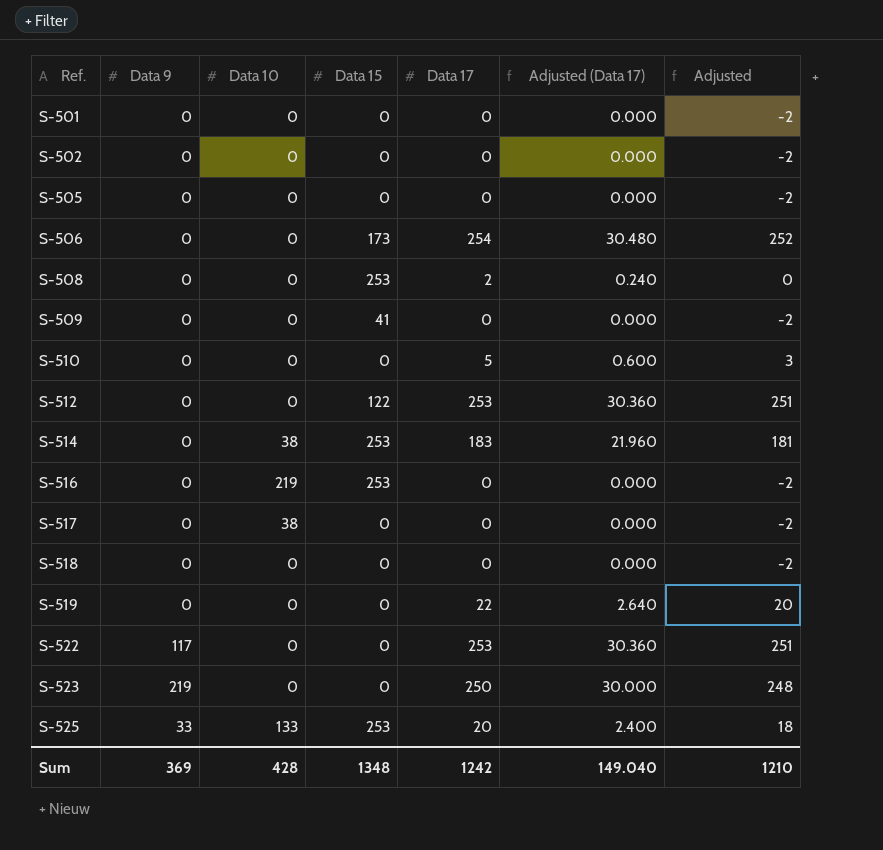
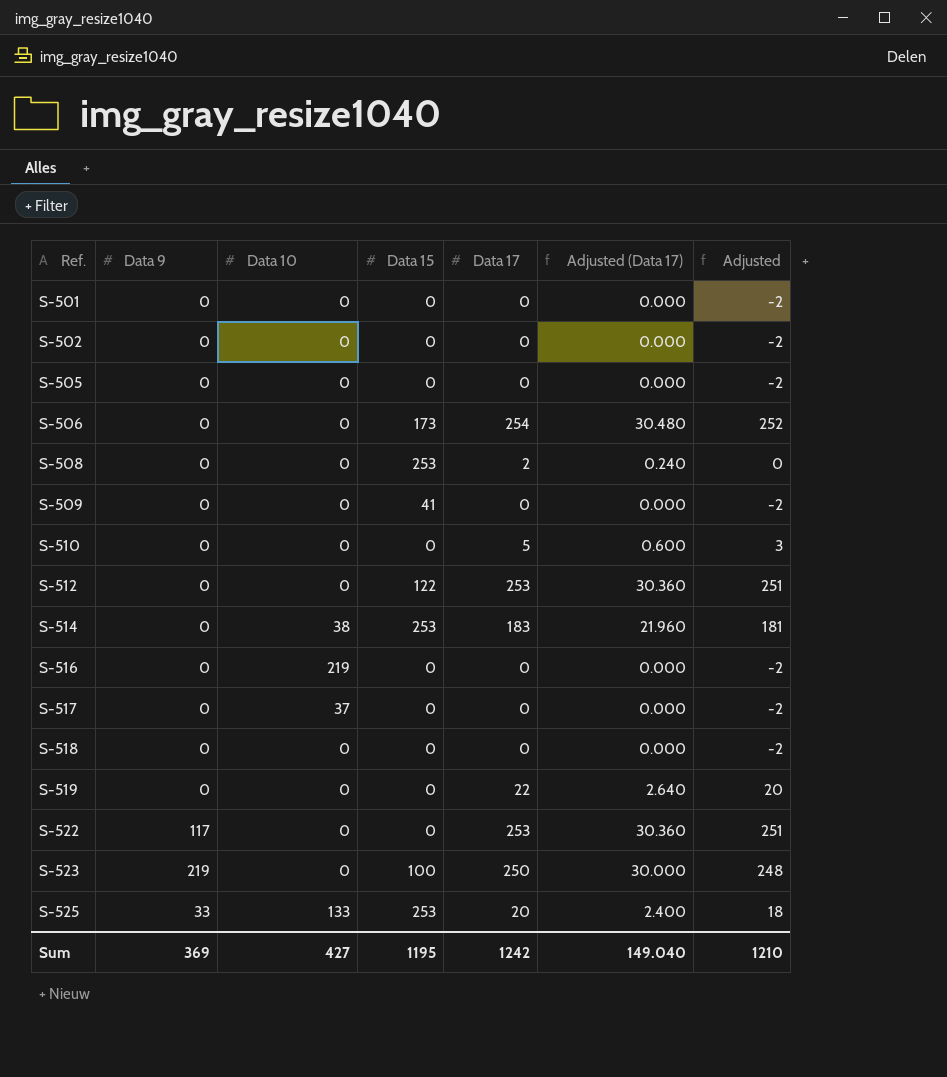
S-516 | Data 15: 253 -> 0
S-517 | Data 10: 38 -> 37
S-523 | Data 15: 0 -> 100
Sum | Data 10: 428 -> 427
Sum | Data 15: 1348 -> 1195

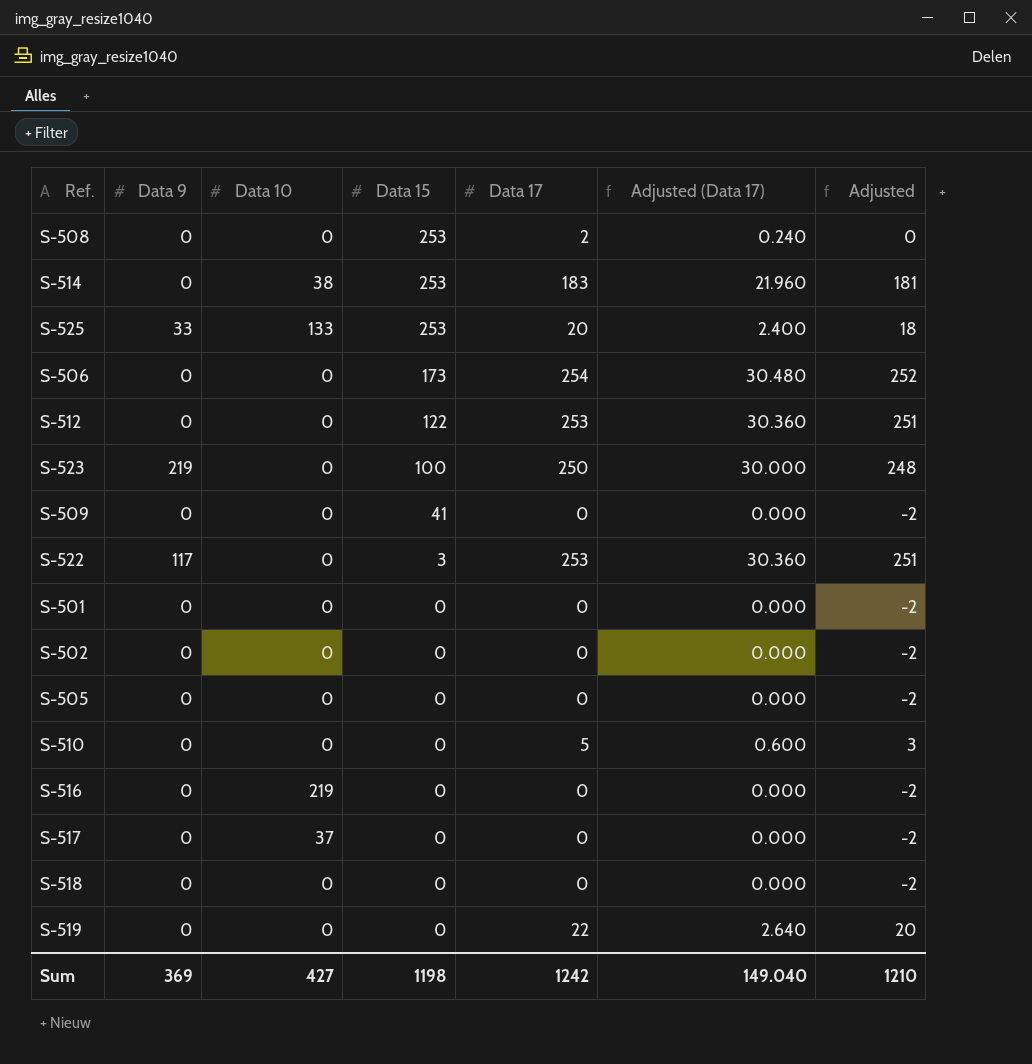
row order: Ref. ascending -> Data 15 descending
S-522 | Data 15: 0 -> 3
Sum | Data 15: 1195 -> 1198

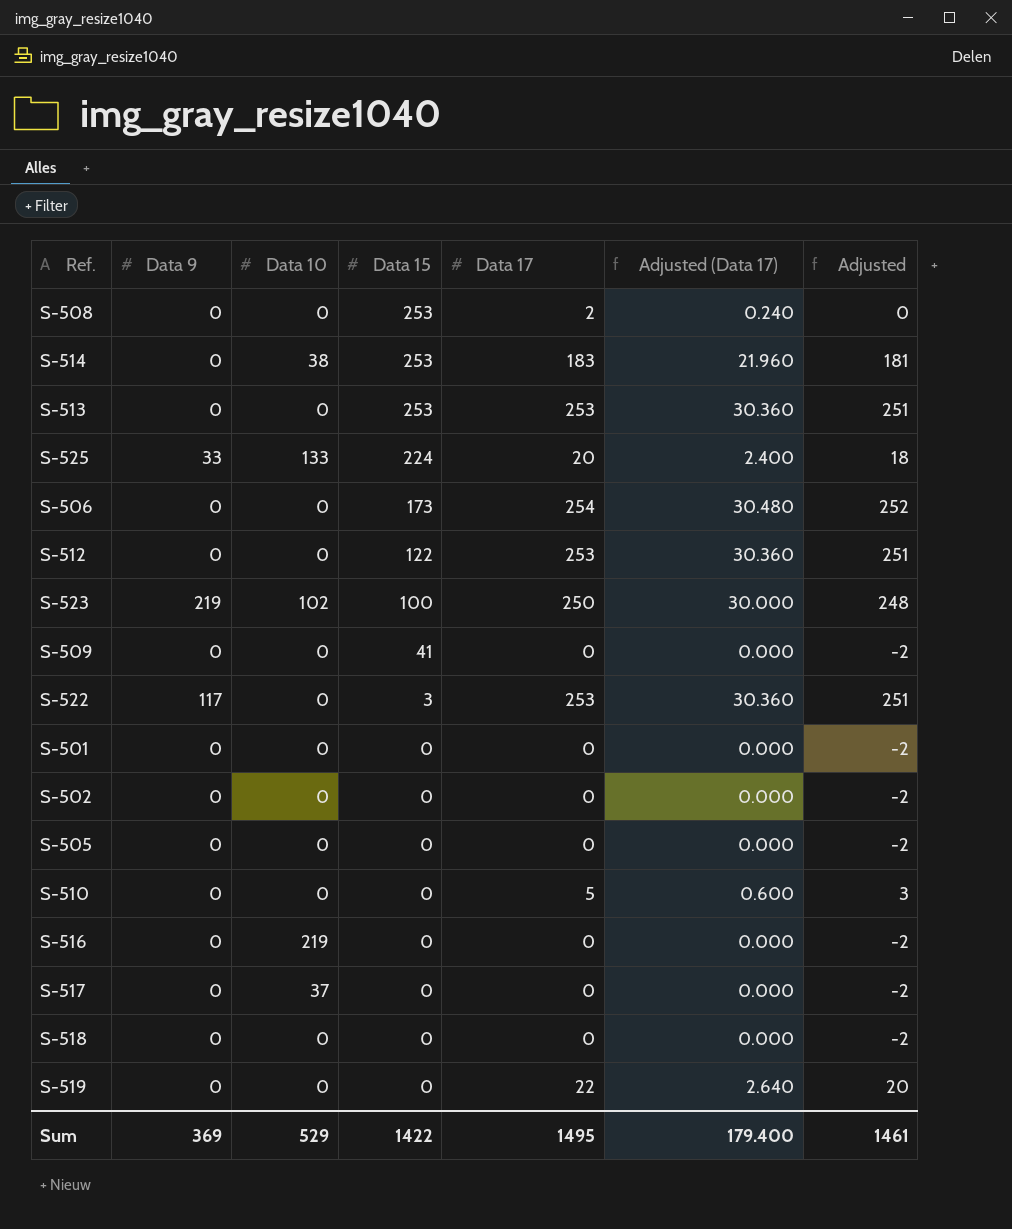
row S-513: none -> 0 | 0 | 253 | 253 | 30.360 | 251
S-525 | Data 15: 253 -> 224
S-523 | Data 10: 0 -> 102
Sum | Data 10: 427 -> 529
Sum | Data 15: 1198 -> 1422
Sum | Data 17: 1242 -> 1495
Sum | Adjusted (Data 17): 149.040 -> 179.400
Sum | Adjusted: 1210 -> 1461

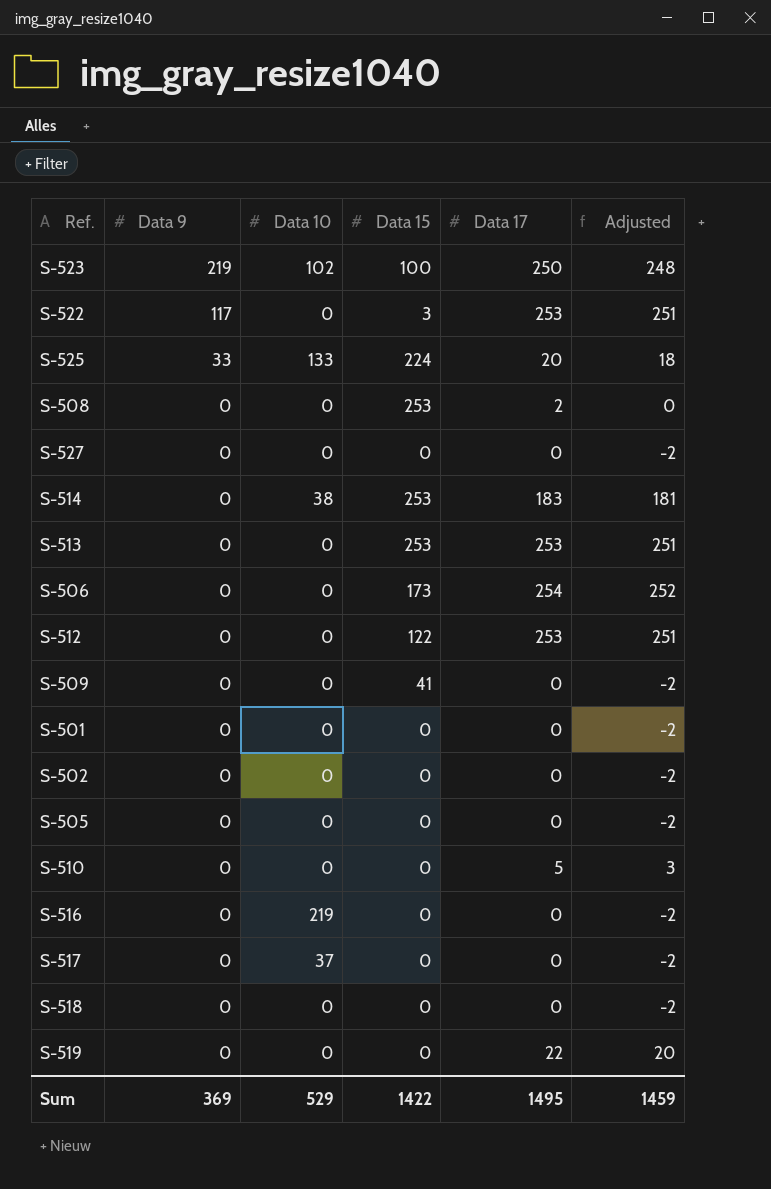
row order: Data 15 descending -> Data 9 descending
column Adjusted (Data 17) | formula: [Data 17] * 0.12 -> none
row S-527: none -> 0 | 0 | 0 | 0 | -2
Sum | Adjusted: 1461 -> 1459

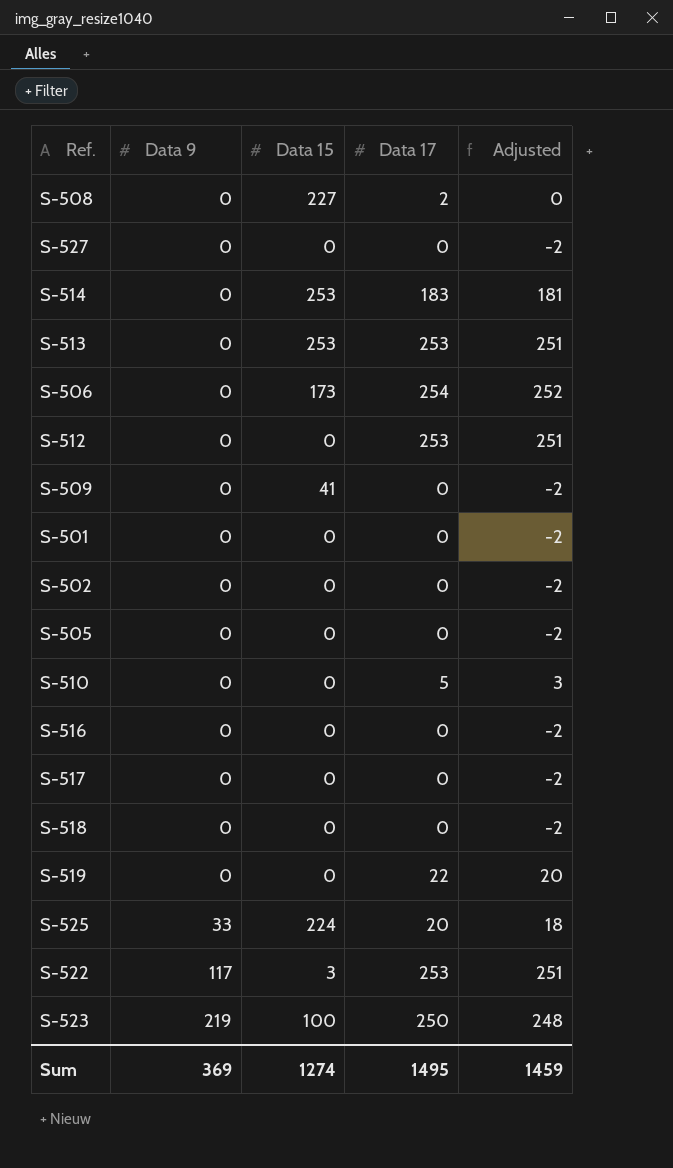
row order: Data 9 descending -> Data 9 ascending
column Data 10 | position: 3 -> none
S-508 | Data 15: 253 -> 227
S-512 | Data 15: 122 -> 0
Sum | Data 15: 1422 -> 1274

